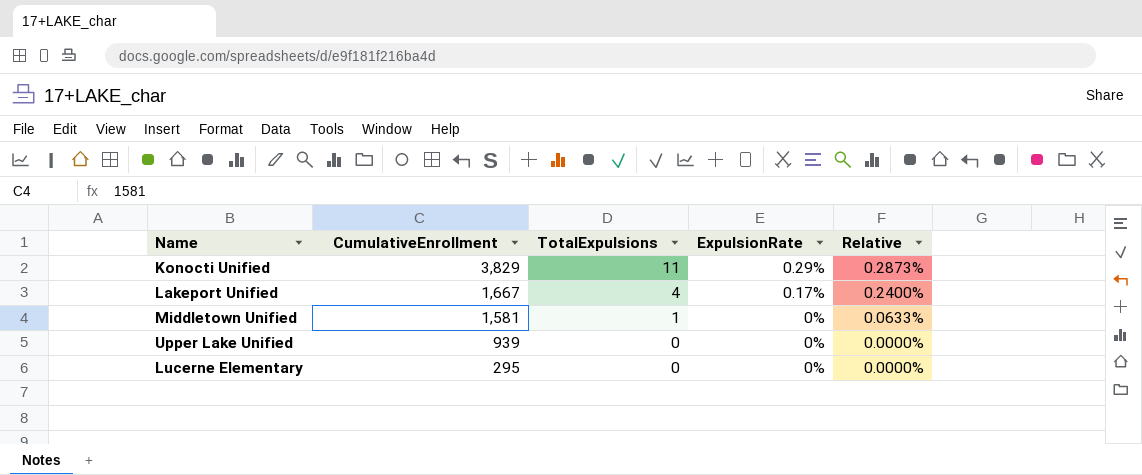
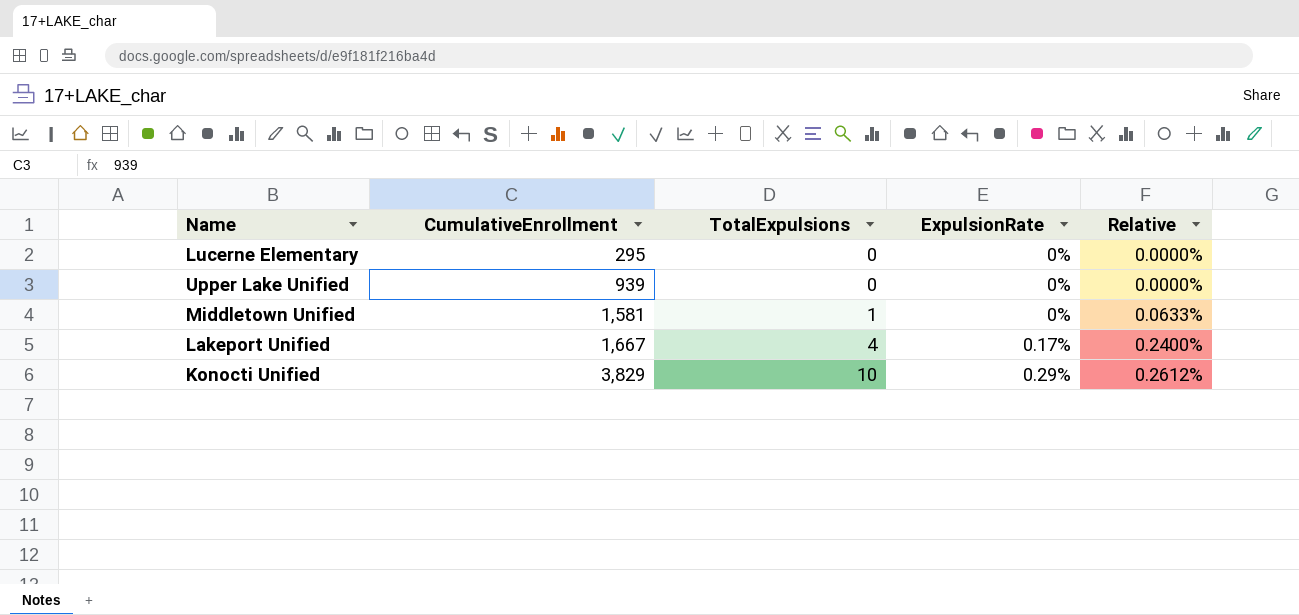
row order: CumulativeEnrollment descending -> CumulativeEnrollment ascending
Konocti Unified | TotalExpulsions: 11 -> 10
Konocti Unified | Relative: 0.2873% -> 0.2612%

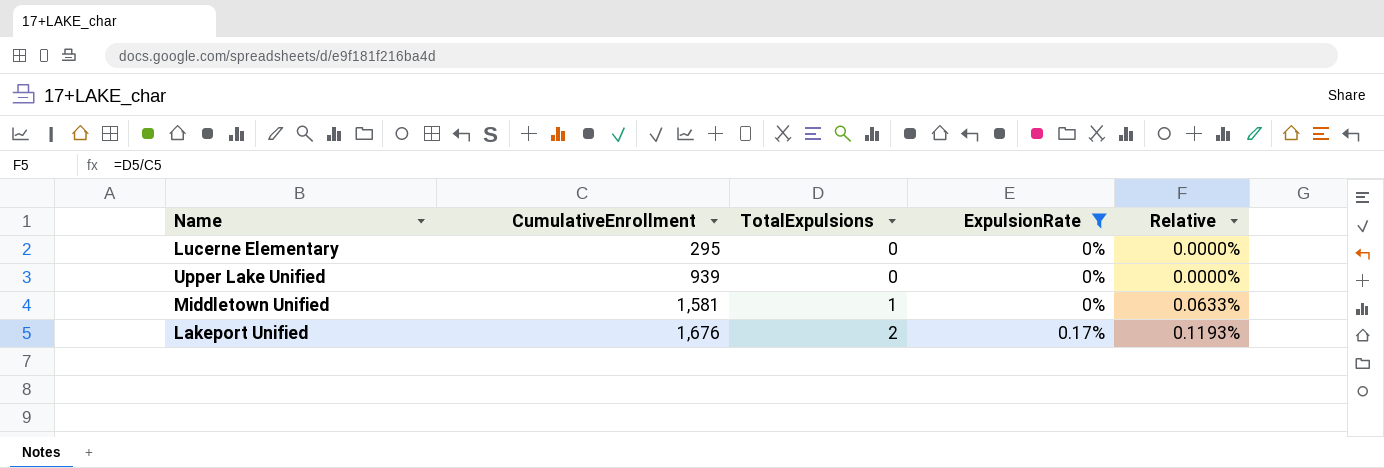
filter: none -> ExpulsionRate != 0.29%
Lakeport Unified | CumulativeEnrollment: 1,667 -> 1,676
Lakeport Unified | TotalExpulsions: 4 -> 2
Lakeport Unified | Relative: 0.2400% -> 0.1193%

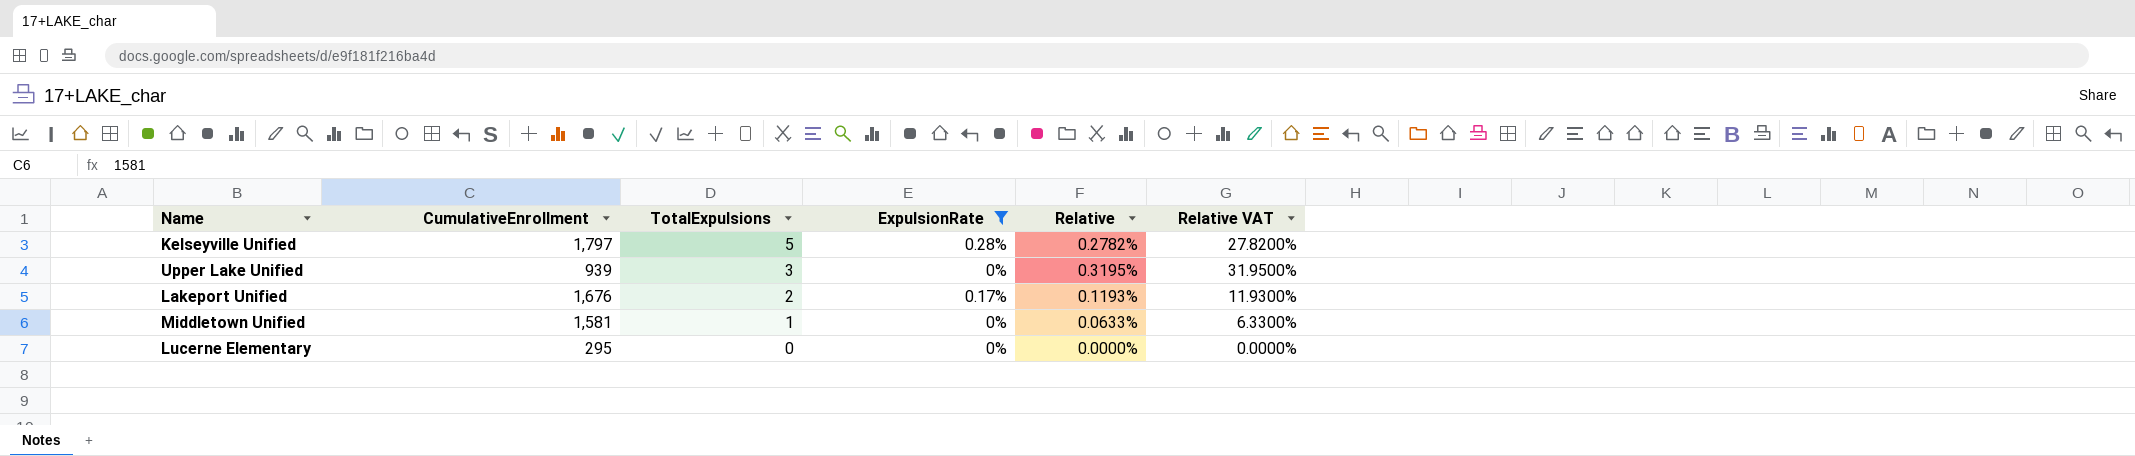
row order: CumulativeEnrollment ascending -> TotalExpulsions descending
column Relative VAT | formula: none -> [Relative] * 100
row Kelseyville Unified: none -> 1,797 | 5 | 0.28% | 0.2782% | 27.8200%
Upper Lake Unified | TotalExpulsions: 0 -> 3
Upper Lake Unified | Relative: 0.0000% -> 0.3195%

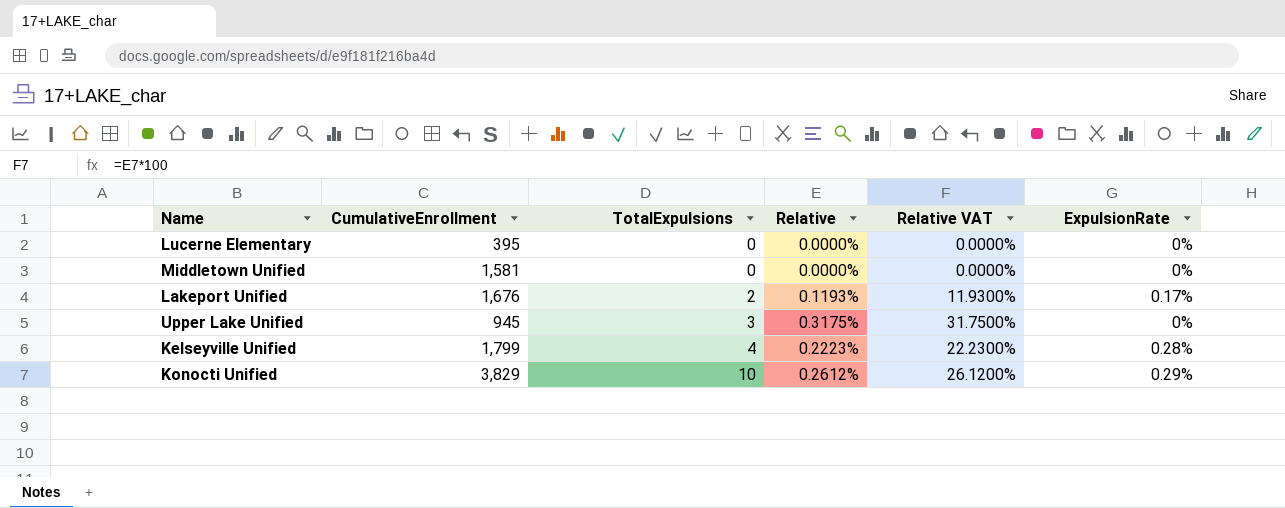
filter: ExpulsionRate != 0.29% -> none
row order: TotalExpulsions descending -> TotalExpulsions ascending
column ExpulsionRate | position: 4 -> 6
Lucerne Elementary | CumulativeEnrollment: 295 -> 395
Middletown Unified | TotalExpulsions: 1 -> 0
Middletown Unified | Relative: 0.0633% -> 0.0000%
Middletown Unified | Relative VAT: 6.3300% -> 0.0000%
Upper Lake Unified | CumulativeEnrollment: 939 -> 945
Upper Lake Unified | Relative: 0.3195% -> 0.3175%
Upper Lake Unified | Relative VAT: 31.9500% -> 31.7500%
Kelseyville Unified | CumulativeEnrollment: 1,797 -> 1,799
Kelseyville Unified | TotalExpulsions: 5 -> 4
Kelseyville Unified | Relative: 0.2782% -> 0.2223%
Kelseyville Unified | Relative VAT: 27.8200% -> 22.2300%

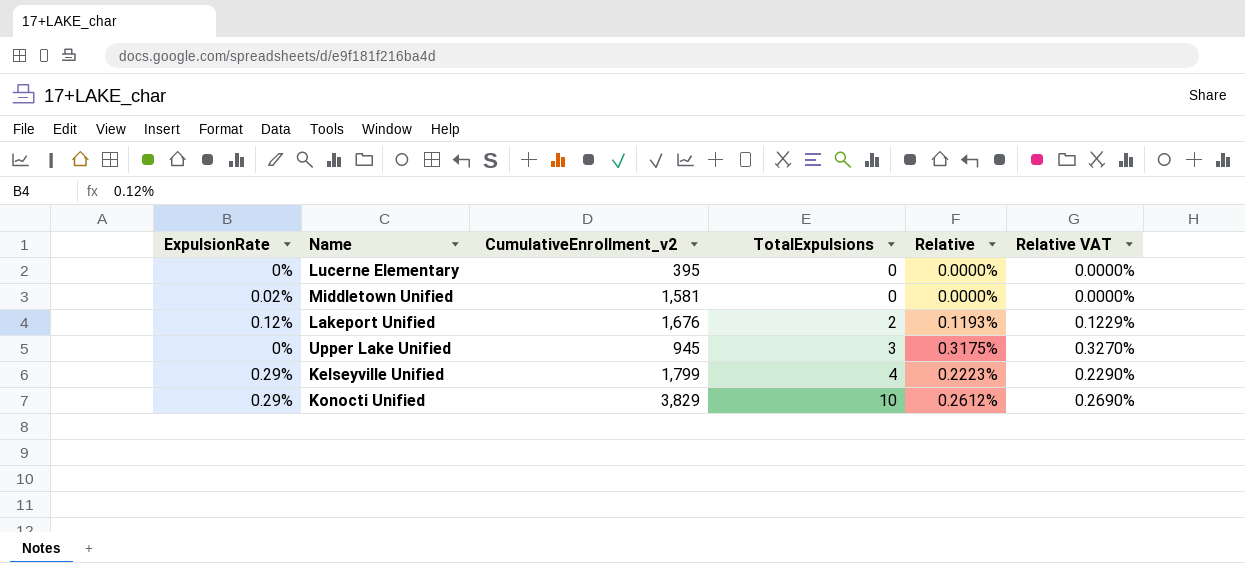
column ExpulsionRate | position: 6 -> 1
column name: CumulativeEnrollment -> CumulativeEnrollment_v2
column Relative VAT | formula: [Relative] * 100 -> [Relative] * 1.03
Middletown Unified | ExpulsionRate: 0% -> 0.02%
Lakeport Unified | ExpulsionRate: 0.17% -> 0.12%
Kelseyville Unified | ExpulsionRate: 0.28% -> 0.29%

